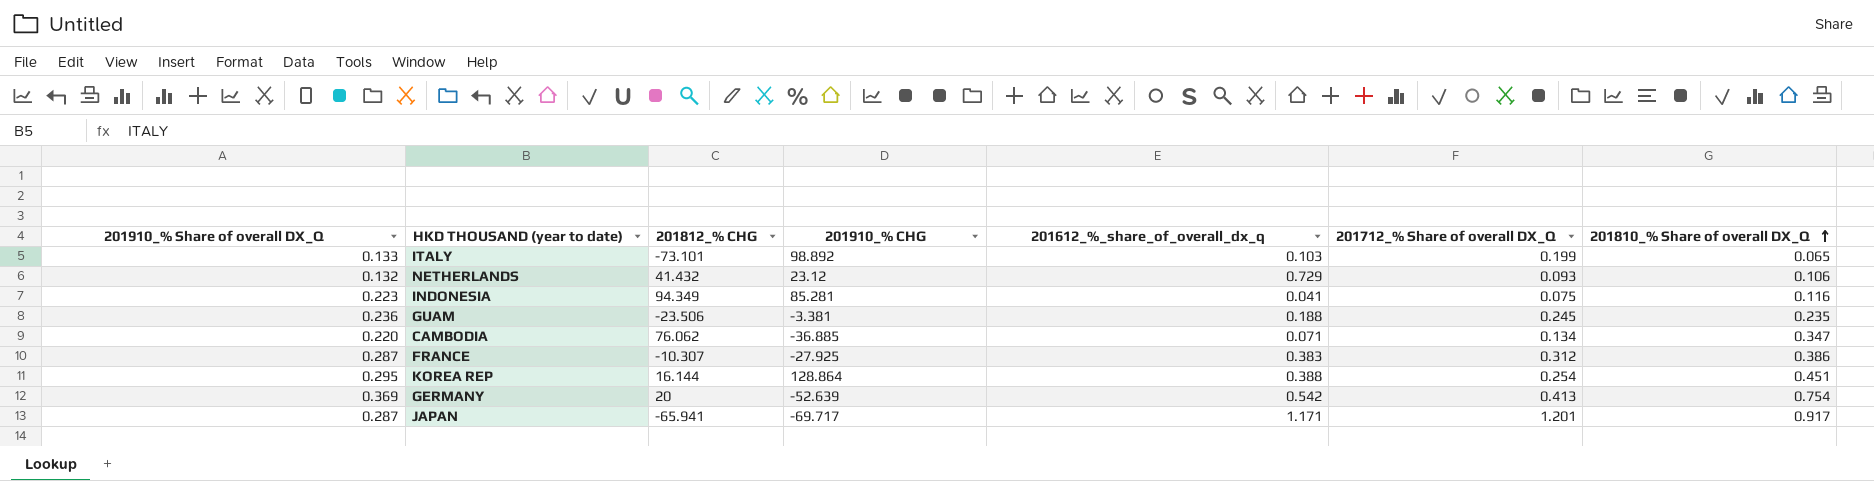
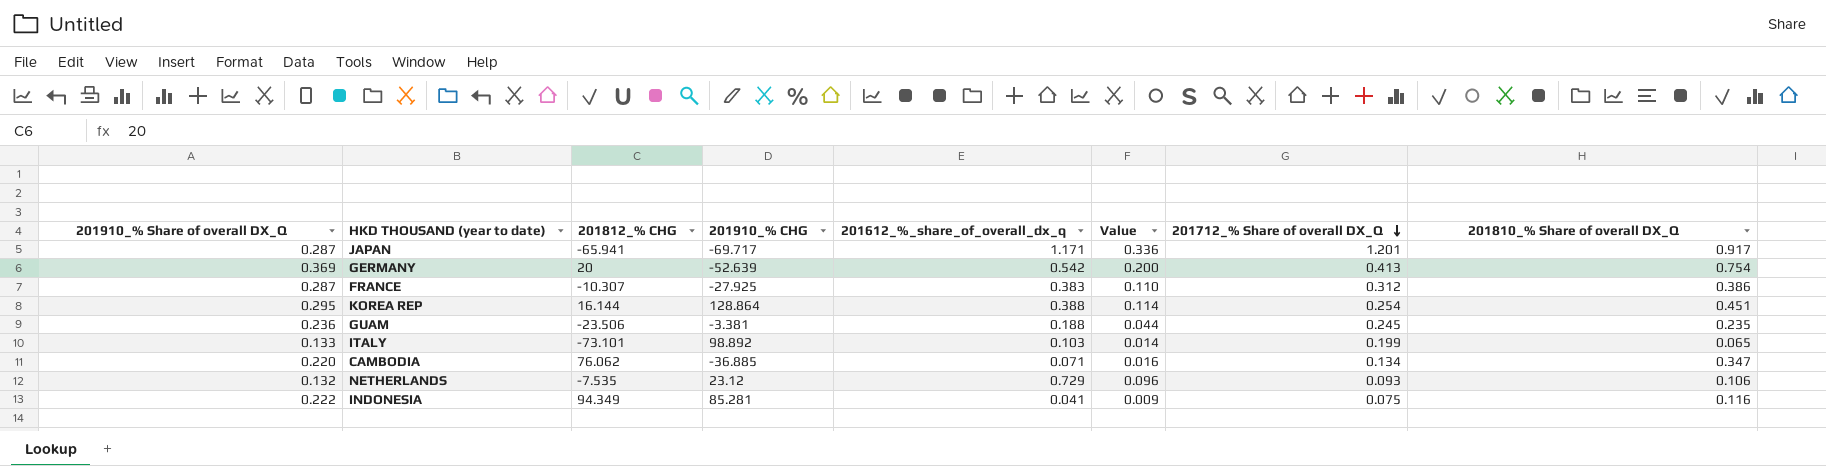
row order: 201810_% Share of overall DX_Q ascending -> 201712_% Share of overall DX_Q descending
column Value | formula: none -> [201910_% Share of overall DX_Q] * [201612_%_share_of_overall_dx_q]
NETHERLANDS | 201812_% CHG: 41.432 -> -7.535
INDONESIA | 201910_% Share of overall DX_Q: 0.223 -> 0.222

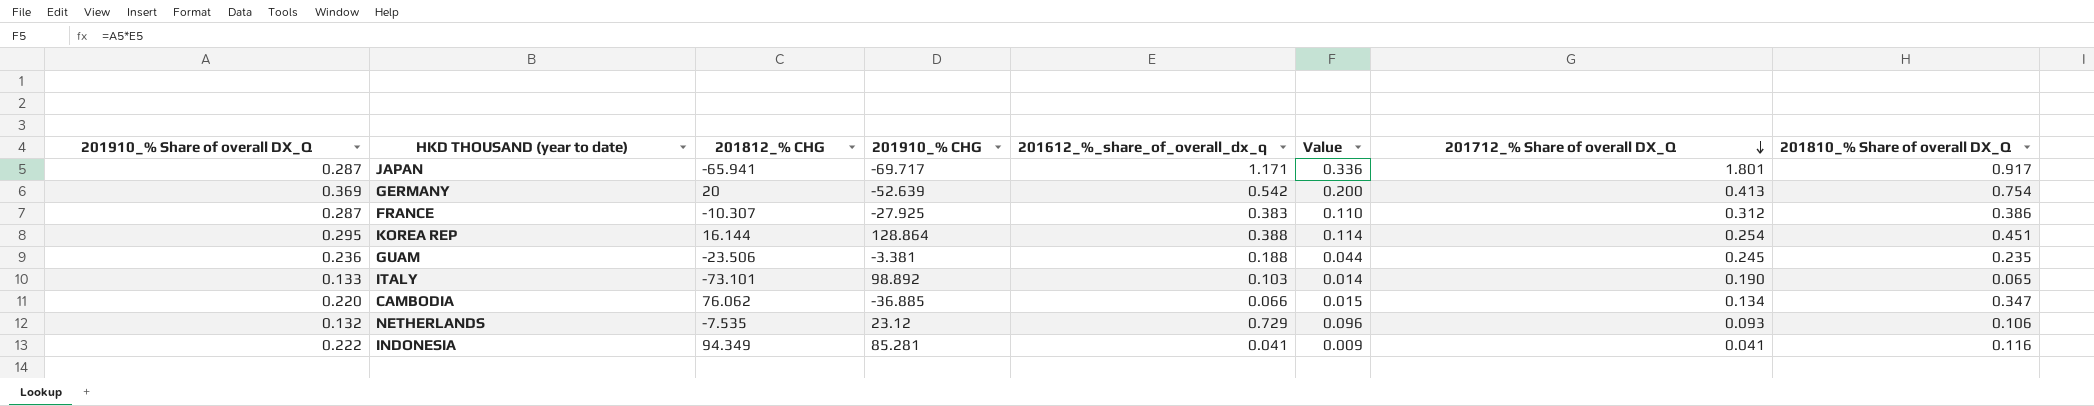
JAPAN | 201712_% Share of overall DX_Q: 1.201 -> 1.801
ITALY | 201712_% Share of overall DX_Q: 0.199 -> 0.190
CAMBODIA | 201612_%_share_of_overall_dx_q: 0.071 -> 0.066
CAMBODIA | Value: 0.016 -> 0.015
INDONESIA | 201712_% Share of overall DX_Q: 0.075 -> 0.041

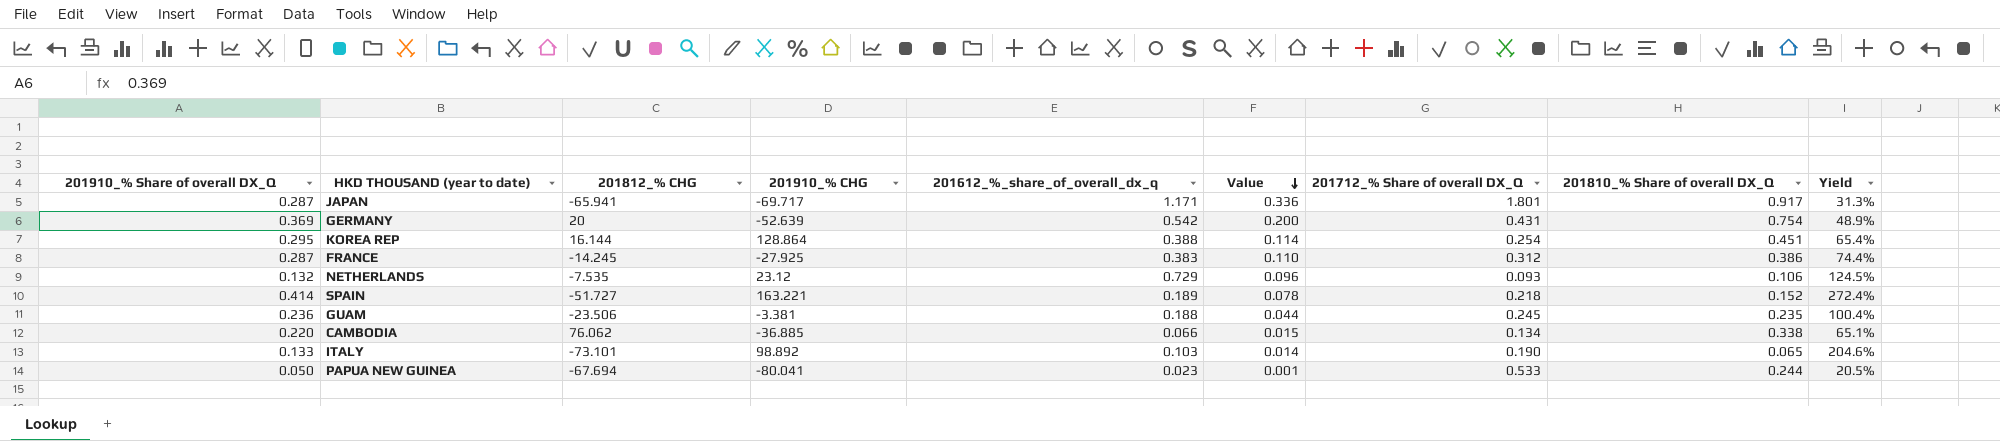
row order: 201712_% Share of overall DX_Q descending -> Value descending
column Yield | formula: none -> [201910_% Share of overall DX_Q] / [201810_% Share of overall DX_Q]
row INDONESIA: 0.222 | 94.349 | 85.281 | 0.041 | 0.009 | 0.041 | 0.116 -> none
GERMANY | 201712_% Share of overall DX_Q: 0.413 -> 0.431
FRANCE | 201812_% CHG: -10.307 -> -14.245
row SPAIN: none -> 0.414 | -51.727 | 163.221 | 0.189 | 0.078 | 0.218 | 0.152 | 272.4%
CAMBODIA | 201810_% Share of overall DX_Q: 0.347 -> 0.338
row PAPUA NEW GUINEA: none -> 0.050 | -67.694 | -80.041 | 0.023 | 0.001 | 0.533 | 0.244 | 20.5%

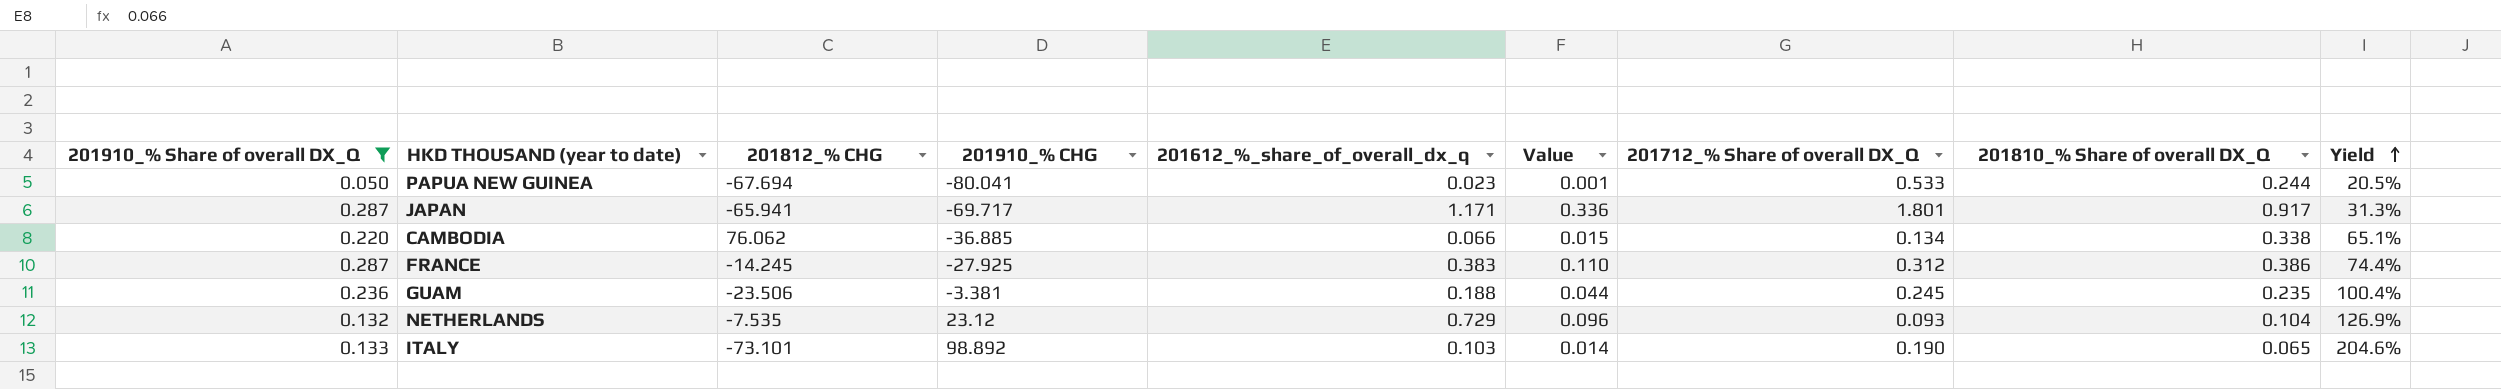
filter: none -> 201910_% Share of overall DX_Q <= 0.287
row order: Value descending -> Yield ascending
NETHERLANDS | 201810_% Share of overall DX_Q: 0.106 -> 0.104
NETHERLANDS | Yield: 124.5% -> 126.9%

